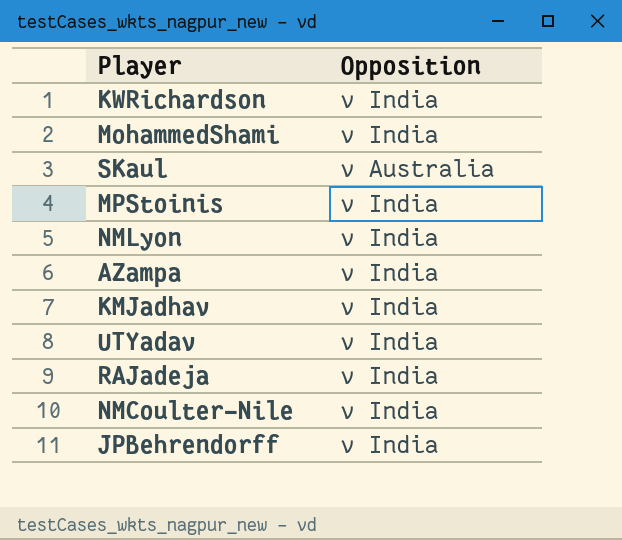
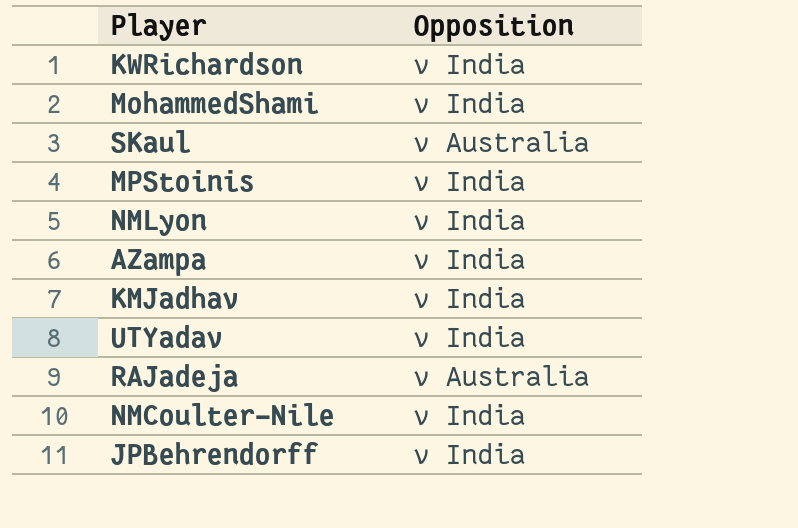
RAJadeja | Opposition: v India -> v Australia

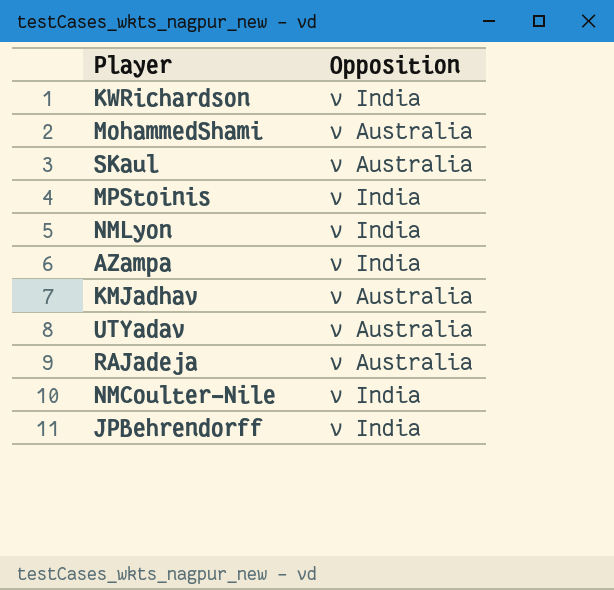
MohammedShami | Opposition: v India -> v Australia
KMJadhav | Opposition: v India -> v Australia
UTYadav | Opposition: v India -> v Australia

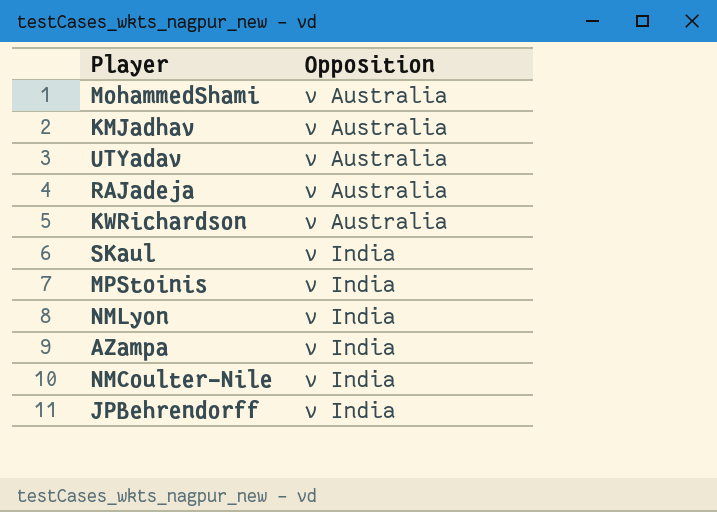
row order: none -> Opposition ascending
KWRichardson | Opposition: v India -> v Australia
SKaul | Opposition: v Australia -> v India

